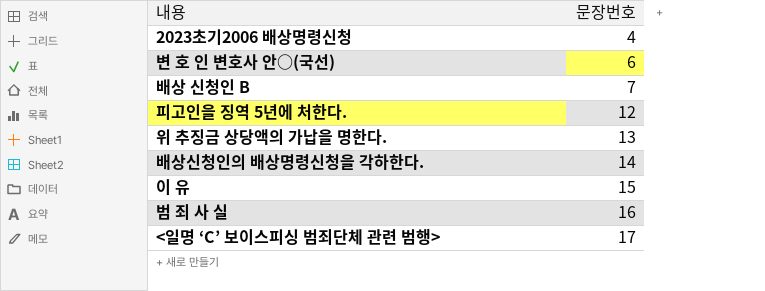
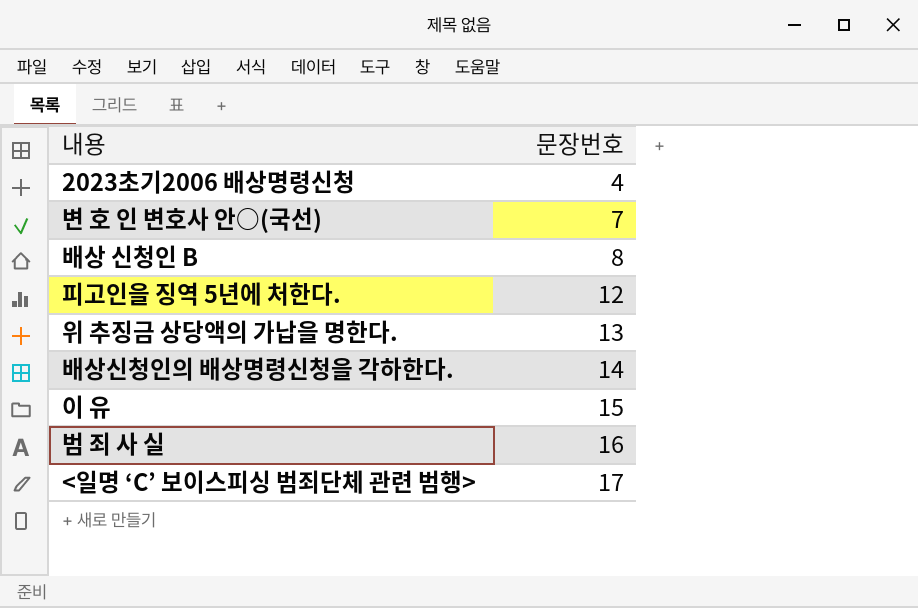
변 호 인 변호사 안○(국선) | 문장번호: 6 -> 7
배상 신청인 B | 문장번호: 7 -> 8

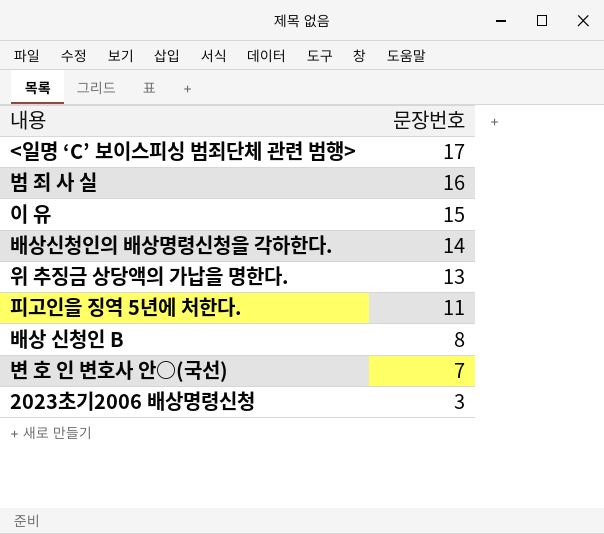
row order: 문장번호 ascending -> 문장번호 descending
피고인을 징역 5년에 처한다. | 문장번호: 12 -> 11
2023초기2006 배상명령신청 | 문장번호: 4 -> 3

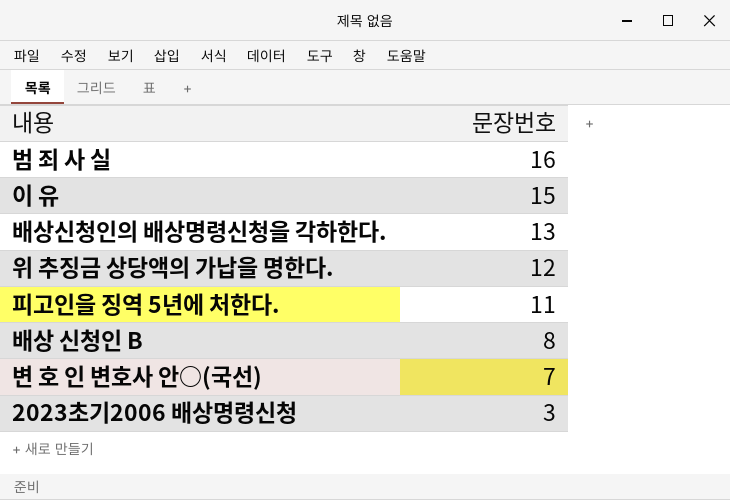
row <일명 ‘C’ 보이스피싱 범죄단체 관련 범행>: 17 -> none
배상신청인의 배상명령신청을 각하한다. | 문장번호: 14 -> 13
위 추징금 상당액의 가납을 명한다. | 문장번호: 13 -> 12

